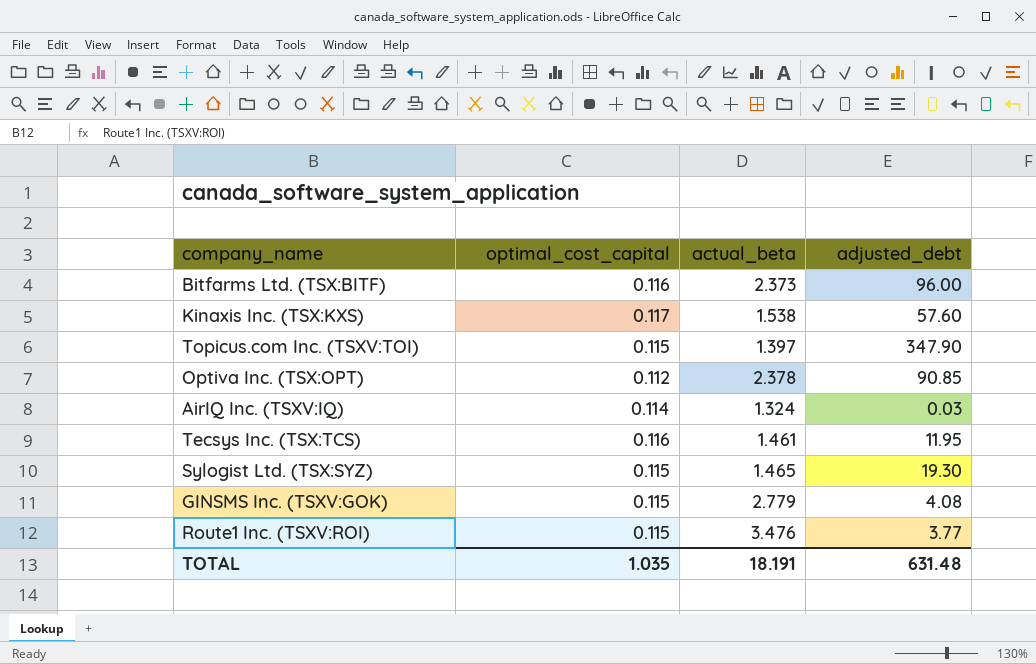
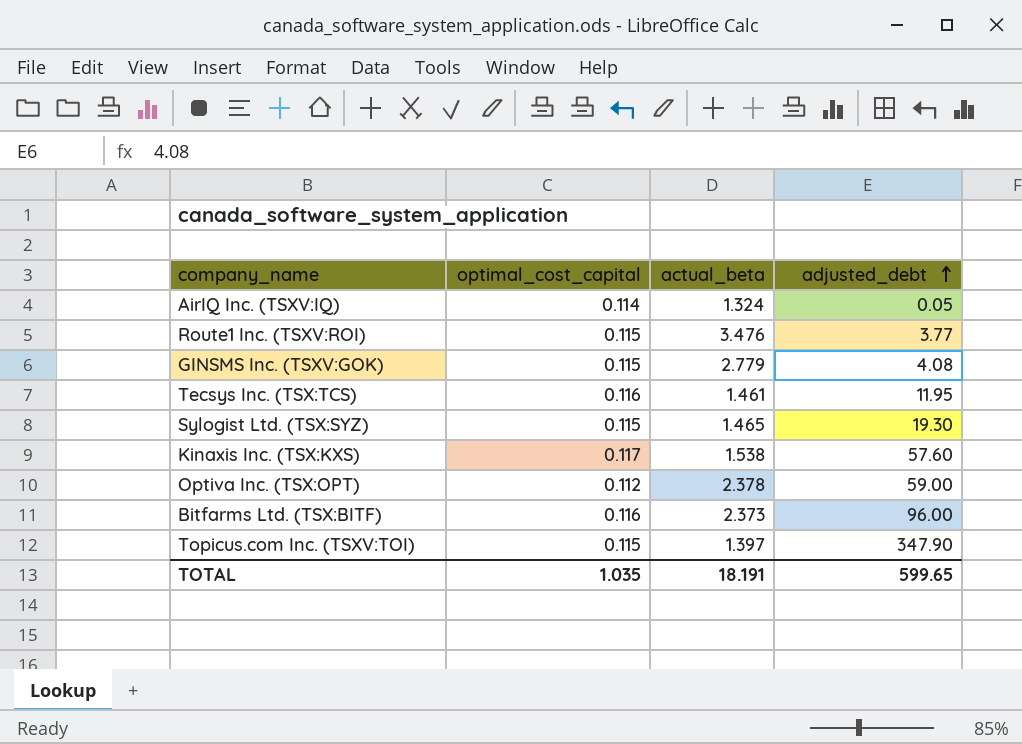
row order: none -> adjusted_debt ascending
AirIQ Inc. (TSXV:IQ) | adjusted_debt: 0.03 -> 0.05
Optiva Inc. (TSX:OPT) | adjusted_debt: 90.85 -> 59.00
TOTAL | adjusted_debt: 631.48 -> 599.65

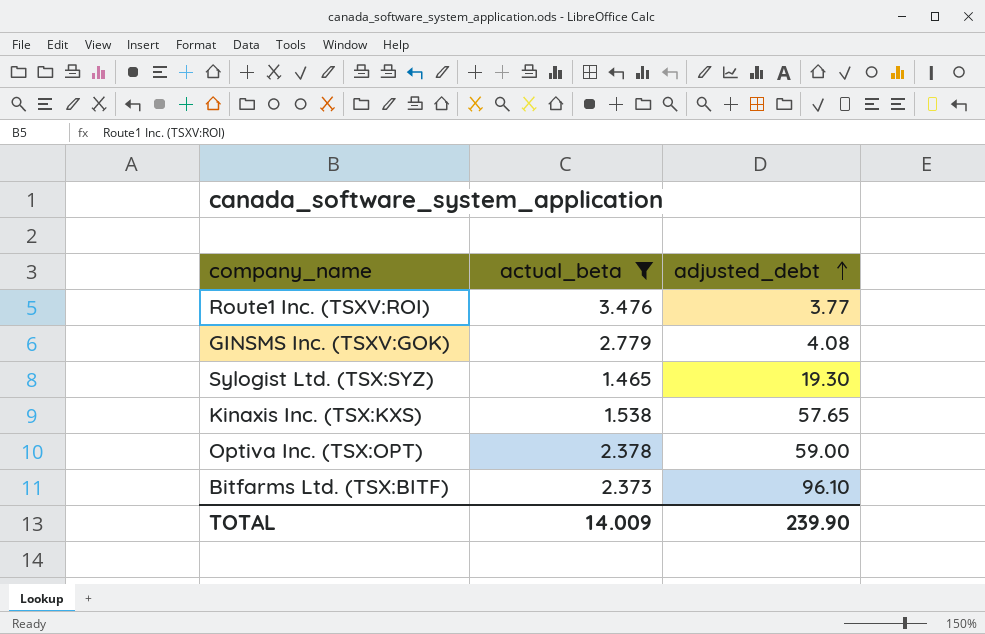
filter: none -> actual_beta >= 1.465
column optimal_cost_capital | position: 2 -> none
Kinaxis Inc. (TSX:KXS) | adjusted_debt: 57.60 -> 57.65
Bitfarms Ltd. (TSX:BITF) | adjusted_debt: 96.00 -> 96.10
TOTAL | actual_beta: 18.191 -> 14.009
TOTAL | adjusted_debt: 599.65 -> 239.90

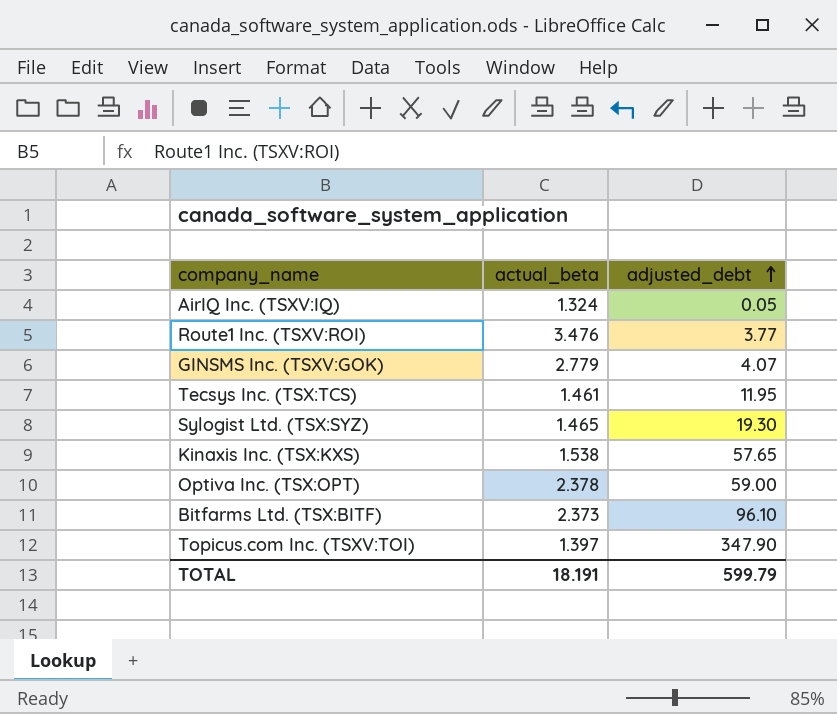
filter: actual_beta >= 1.465 -> none
GINSMS Inc. (TSXV:GOK) | adjusted_debt: 4.08 -> 4.07
TOTAL | actual_beta: 14.009 -> 18.191
TOTAL | adjusted_debt: 239.90 -> 599.79

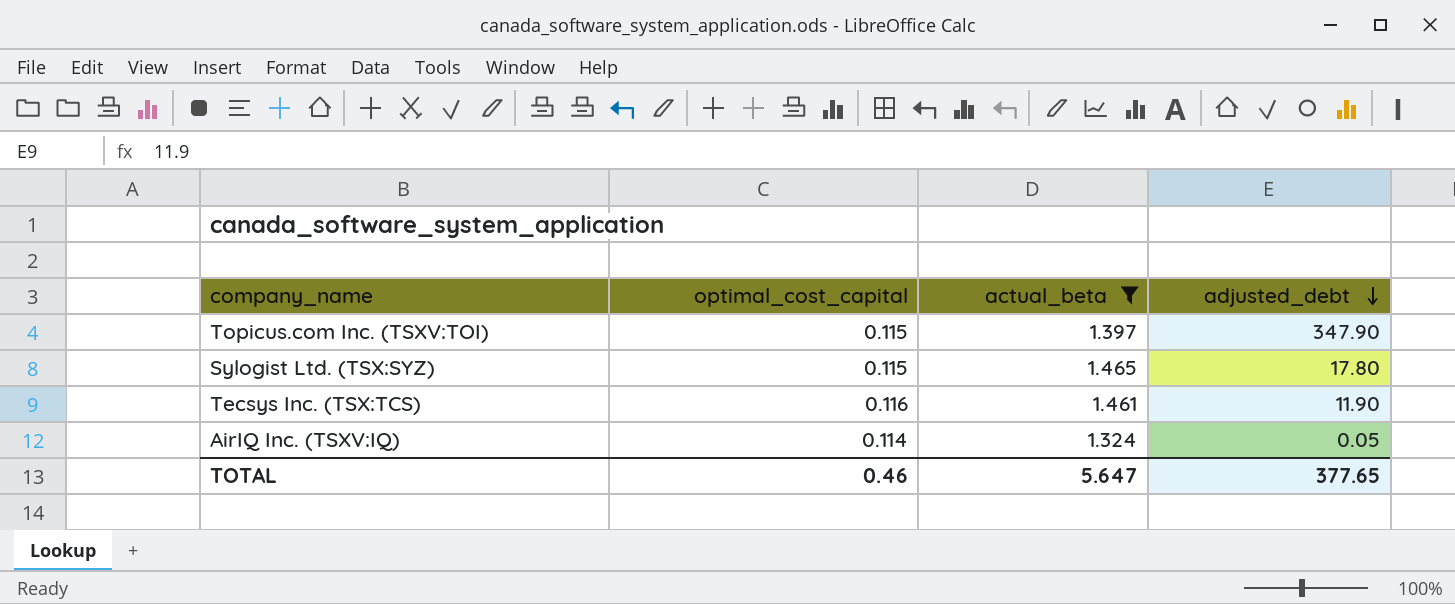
filter: none -> actual_beta <= 1.465
row order: adjusted_debt ascending -> adjusted_debt descending
column optimal_cost_capital | position: none -> 2
Sylogist Ltd. (TSX:SYZ) | adjusted_debt: 19.30 -> 17.80
Tecsys Inc. (TSX:TCS) | adjusted_debt: 11.95 -> 11.90
TOTAL | actual_beta: 18.191 -> 5.647
TOTAL | adjusted_debt: 599.79 -> 377.65

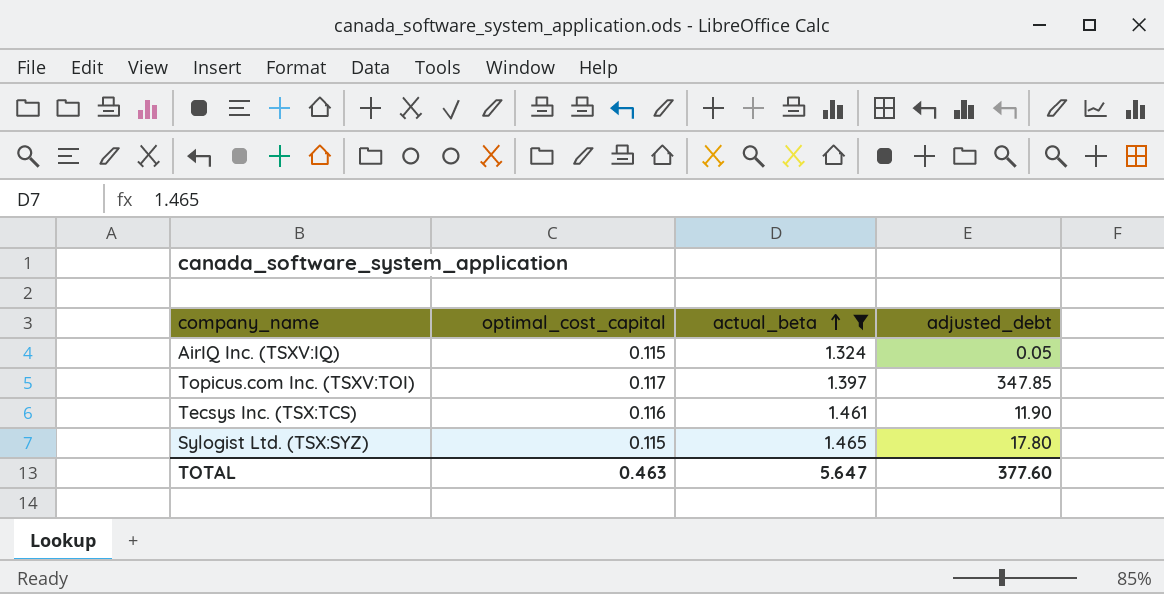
row order: adjusted_debt descending -> actual_beta ascending
AirIQ Inc. (TSXV:IQ) | optimal_cost_capital: 0.114 -> 0.115
Topicus.com Inc. (TSXV:TOI) | optimal_cost_capital: 0.115 -> 0.117
Topicus.com Inc. (TSXV:TOI) | adjusted_debt: 347.90 -> 347.85
TOTAL | optimal_cost_capital: 0.46 -> 0.463
TOTAL | adjusted_debt: 377.65 -> 377.60

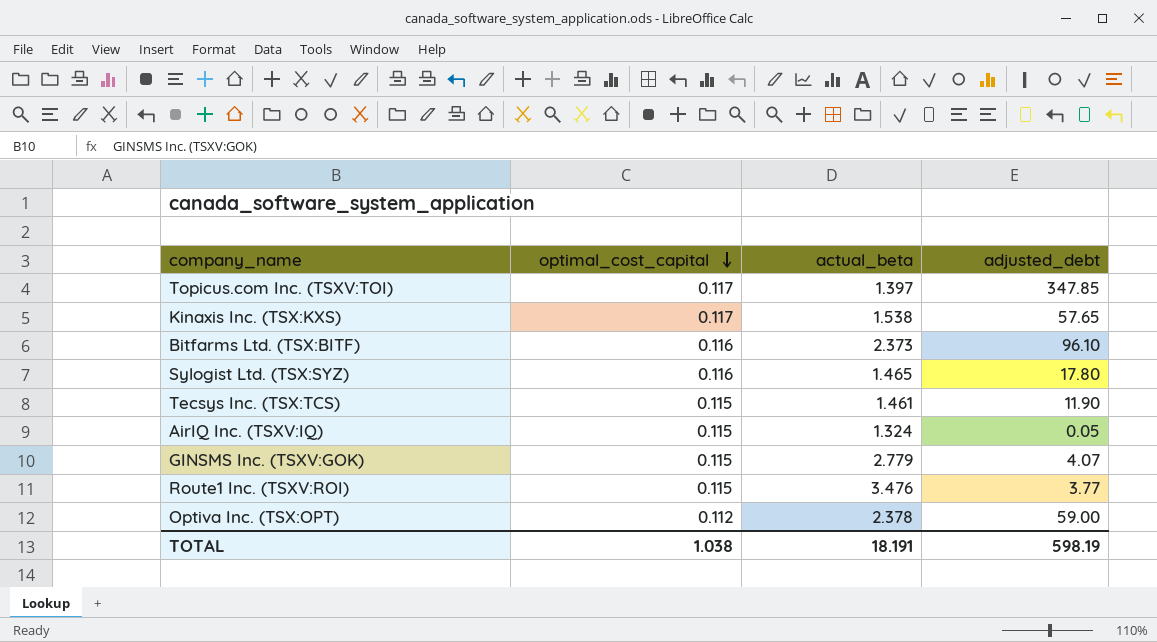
filter: actual_beta <= 1.465 -> none
row order: actual_beta ascending -> optimal_cost_capital descending
Sylogist Ltd. (TSX:SYZ) | optimal_cost_capital: 0.115 -> 0.116
Tecsys Inc. (TSX:TCS) | optimal_cost_capital: 0.116 -> 0.115
TOTAL | optimal_cost_capital: 0.463 -> 1.038
TOTAL | actual_beta: 5.647 -> 18.191
TOTAL | adjusted_debt: 377.60 -> 598.19

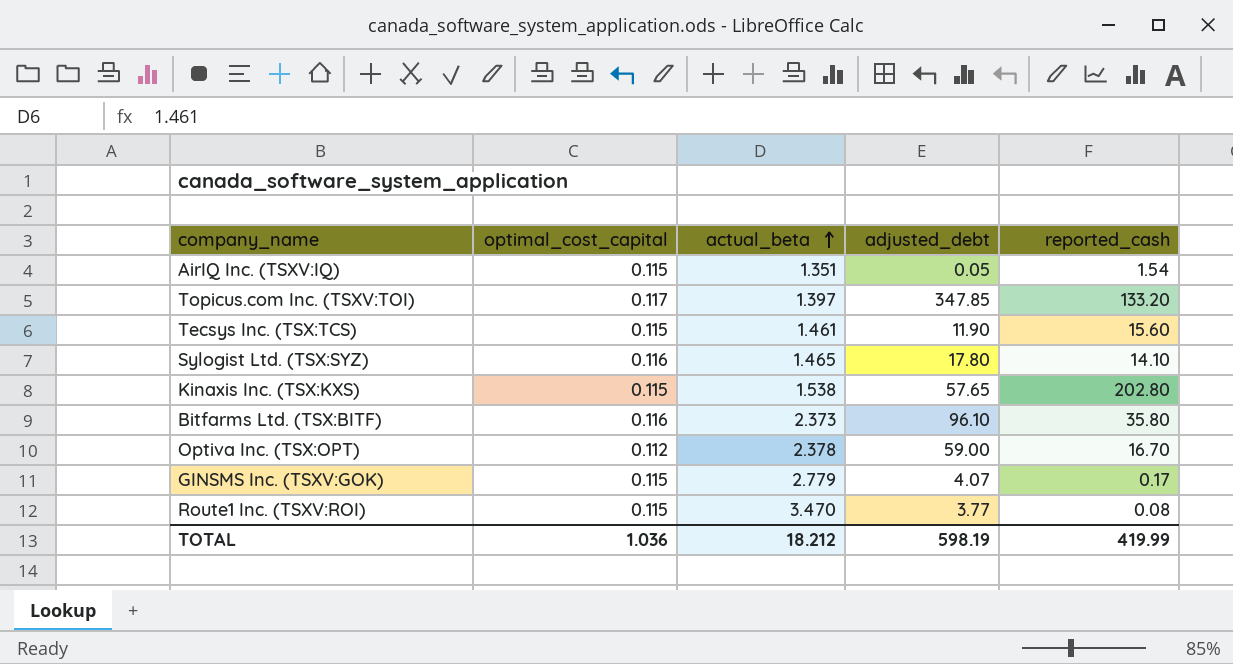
row order: optimal_cost_capital descending -> actual_beta ascending
column reported_cash | position: none -> 5
AirIQ Inc. (TSXV:IQ) | actual_beta: 1.324 -> 1.351
Kinaxis Inc. (TSX:KXS) | optimal_cost_capital: 0.117 -> 0.115
Route1 Inc. (TSXV:ROI) | actual_beta: 3.476 -> 3.470
TOTAL | optimal_cost_capital: 1.038 -> 1.036
TOTAL | actual_beta: 18.191 -> 18.212

